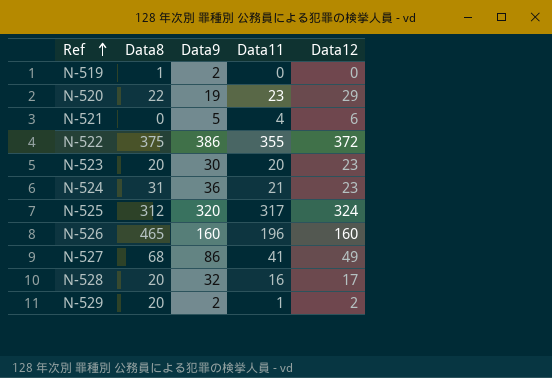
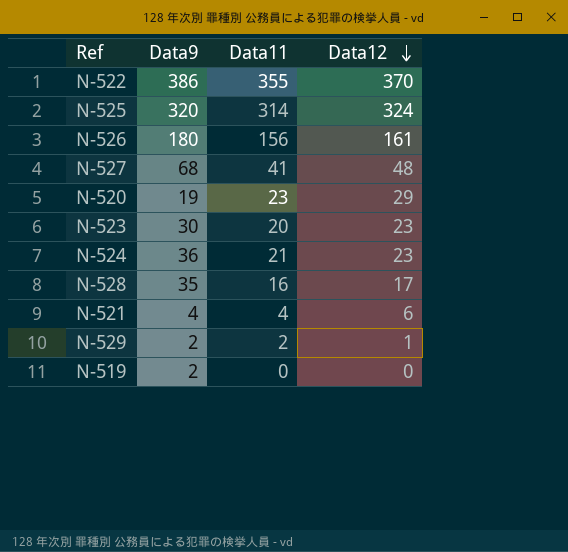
row order: Ref ascending -> Data12 descending
column Data8 | position: 2 -> none
N-522 | Data12: 372 -> 370
N-525 | Data11: 317 -> 314
N-526 | Data9: 160 -> 180
N-526 | Data11: 196 -> 156
N-526 | Data12: 160 -> 161
N-527 | Data9: 86 -> 68
N-527 | Data12: 49 -> 48
N-528 | Data9: 32 -> 35
N-521 | Data9: 5 -> 4
N-529 | Data11: 1 -> 2
N-529 | Data12: 2 -> 1

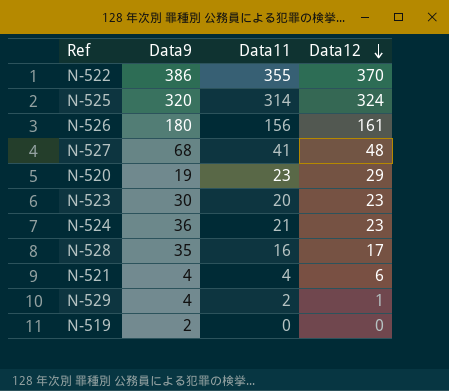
N-529 | Data9: 2 -> 4

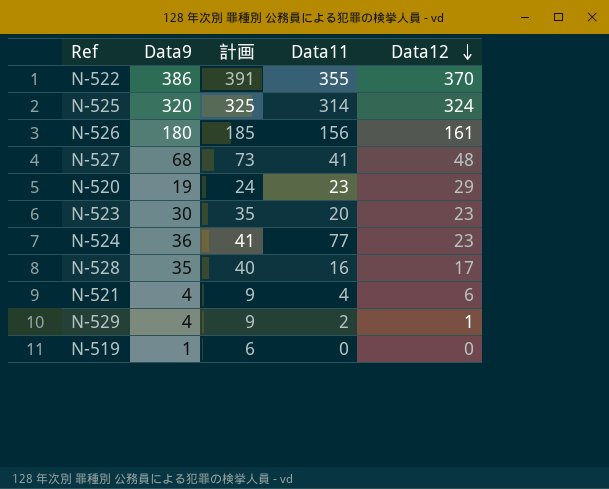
column 計画 | formula: none -> [Data9] + 5
N-524 | Data11: 21 -> 77
N-519 | Data9: 2 -> 1

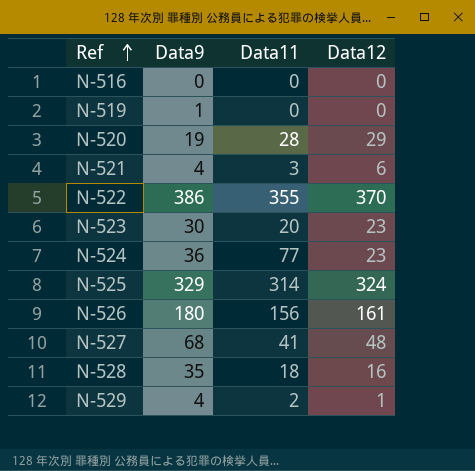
row order: Data12 descending -> Ref ascending
column 計画 | formula: [Data9] + 5 -> none
row N-516: none -> 0 | 0 | 0
N-520 | Data11: 23 -> 28
N-521 | Data11: 4 -> 3
N-525 | Data9: 320 -> 329
N-528 | Data11: 16 -> 18
N-528 | Data12: 17 -> 16

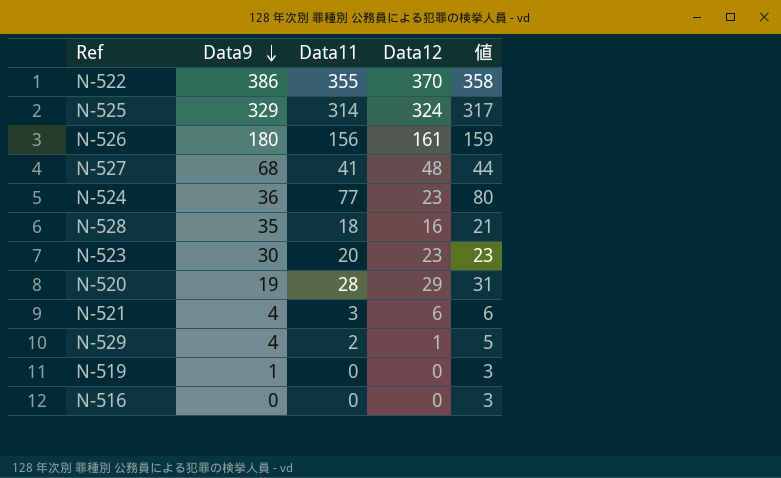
row order: Ref ascending -> Data9 descending
column 値 | formula: none -> [Data11] + 3

